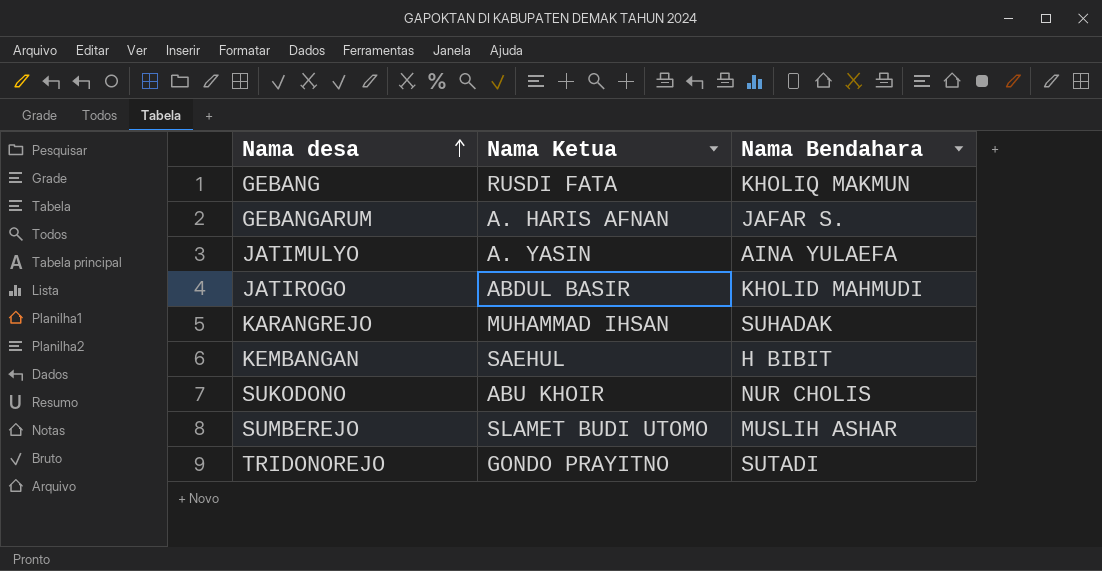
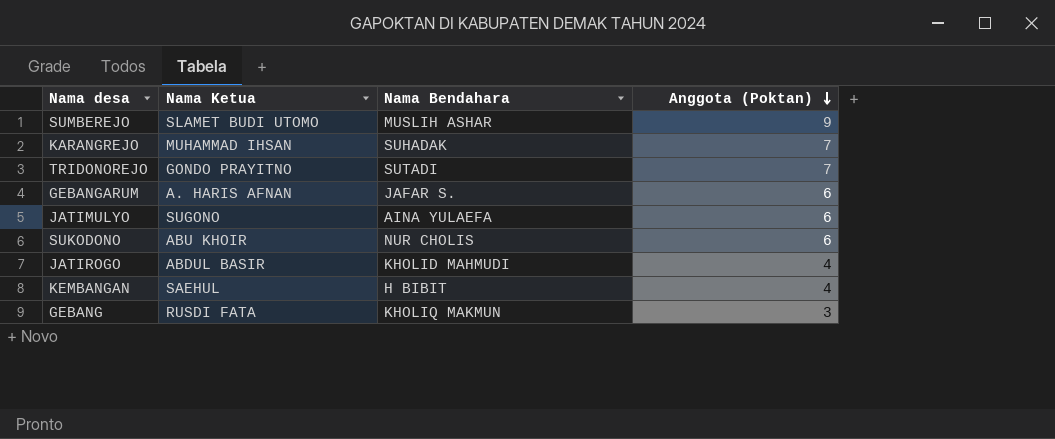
row order: Nama desa ascending -> Anggota (Poktan) descending
column Anggota (Poktan) | position: none -> 4
JATIMULYO | Nama Ketua: A. YASIN -> SUGONO

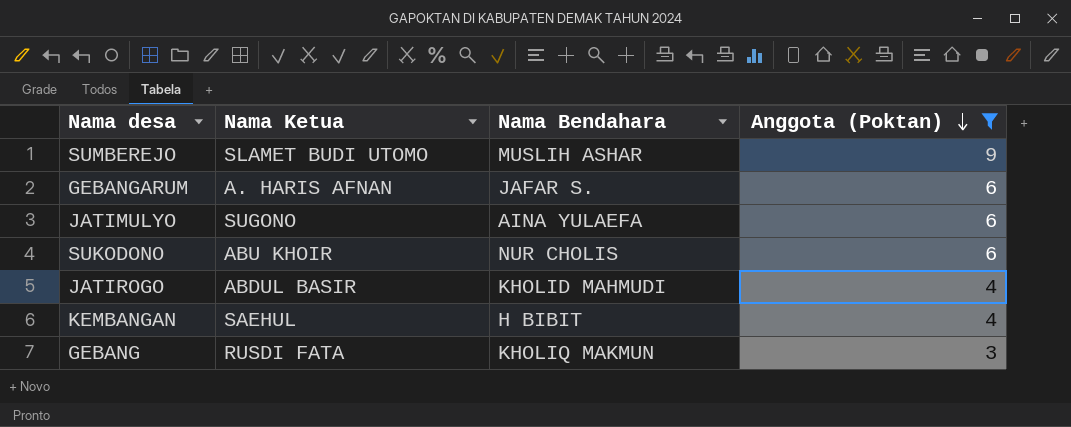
filter: none -> Anggota (Poktan) != 7

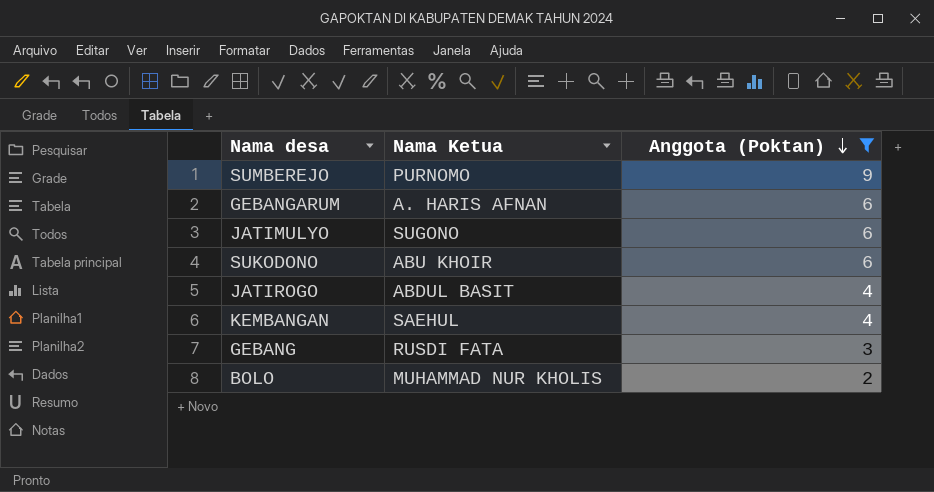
column Nama Bendahara | position: 3 -> none
SUMBEREJO | Nama Ketua: SLAMET BUDI UTOMO -> PURNOMO
JATIROGO | Nama Ketua: ABDUL BASIR -> ABDUL BASIT
row BOLO: none -> MUHAMMAD NUR KHOLIS | 2

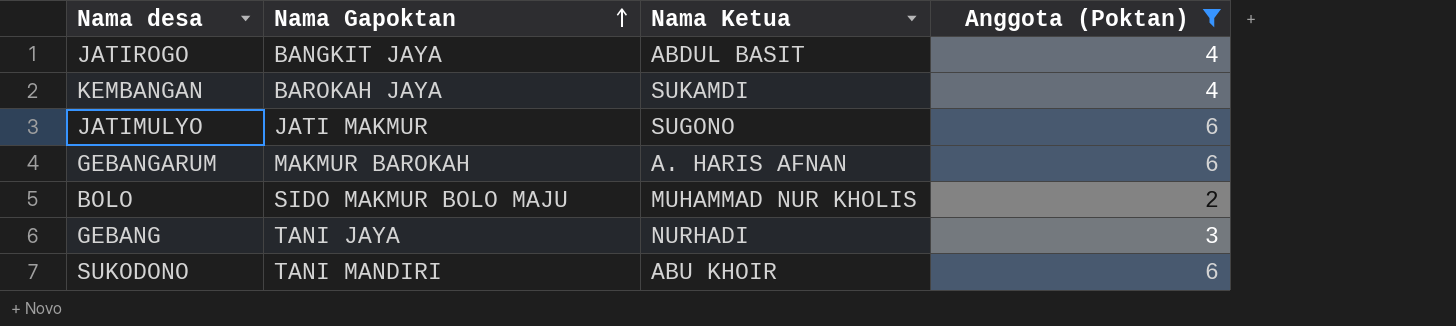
row order: Anggota (Poktan) descending -> Nama Gapoktan ascending
column Nama Gapoktan | position: none -> 2
row SUMBEREJO: PURNOMO | 9 -> none
KEMBANGAN | Nama Ketua: SAEHUL -> SUKAMDI
GEBANG | Nama Ketua: RUSDI FATA -> NURHADI

